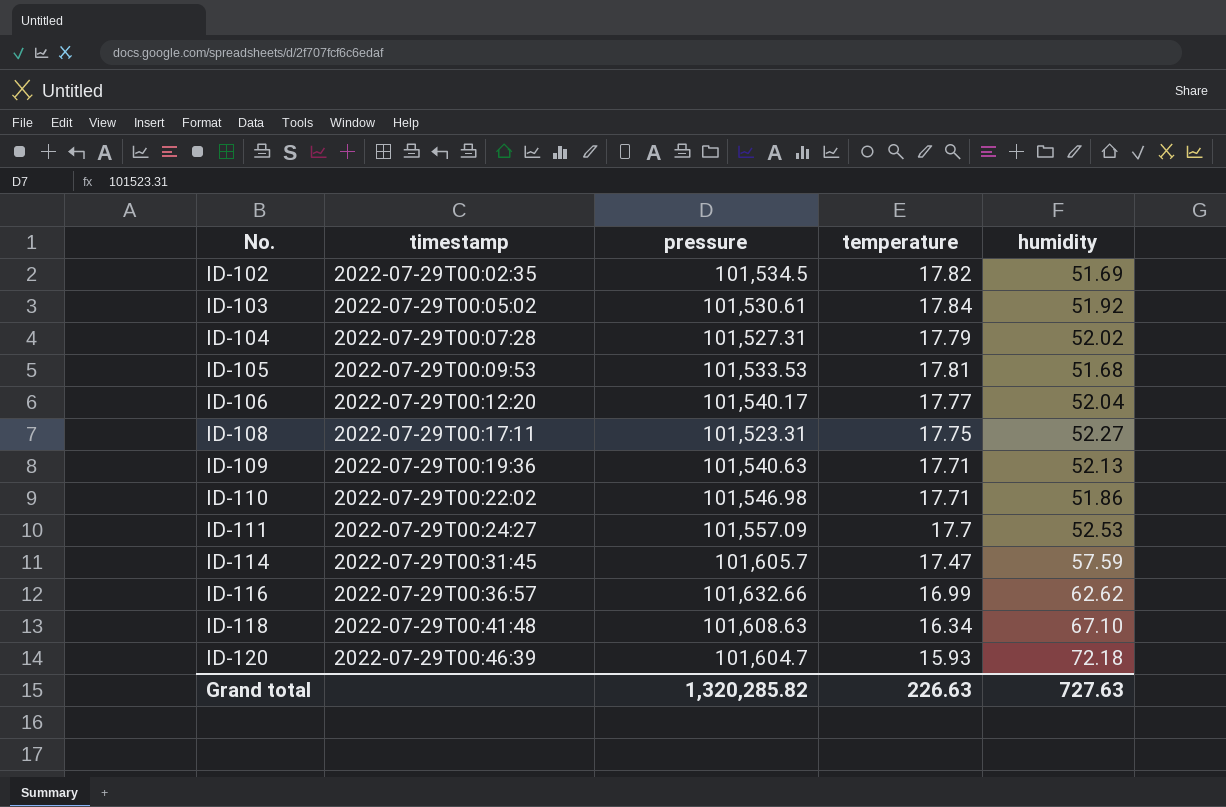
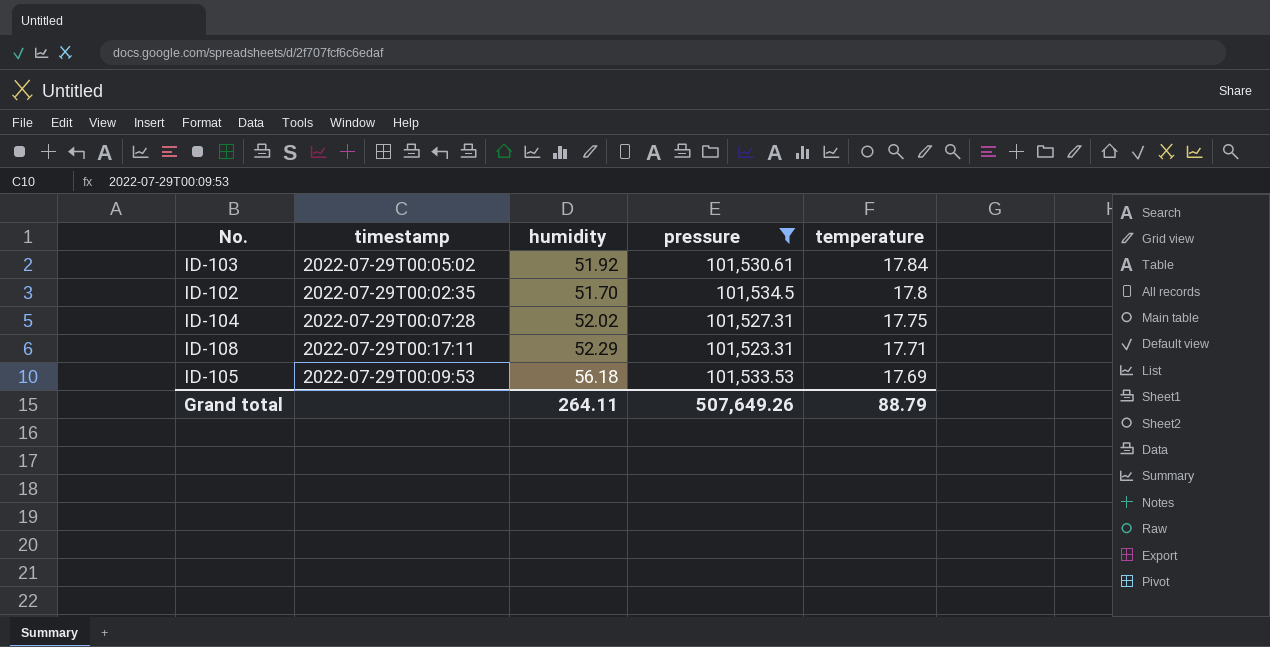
filter: none -> pressure <= 101,534.5
row order: No. ascending -> temperature descending
column humidity | position: 5 -> 3
ID-102 | humidity: 51.69 -> 51.70
ID-102 | temperature: 17.82 -> 17.8
ID-104 | temperature: 17.79 -> 17.75
ID-108 | humidity: 52.27 -> 52.29
ID-108 | temperature: 17.75 -> 17.71
ID-105 | humidity: 51.68 -> 56.18
ID-105 | temperature: 17.81 -> 17.69
Grand total | humidity: 727.63 -> 264.11
Grand total | pressure: 1,320,285.82 -> 507,649.26
Grand total | temperature: 226.63 -> 88.79

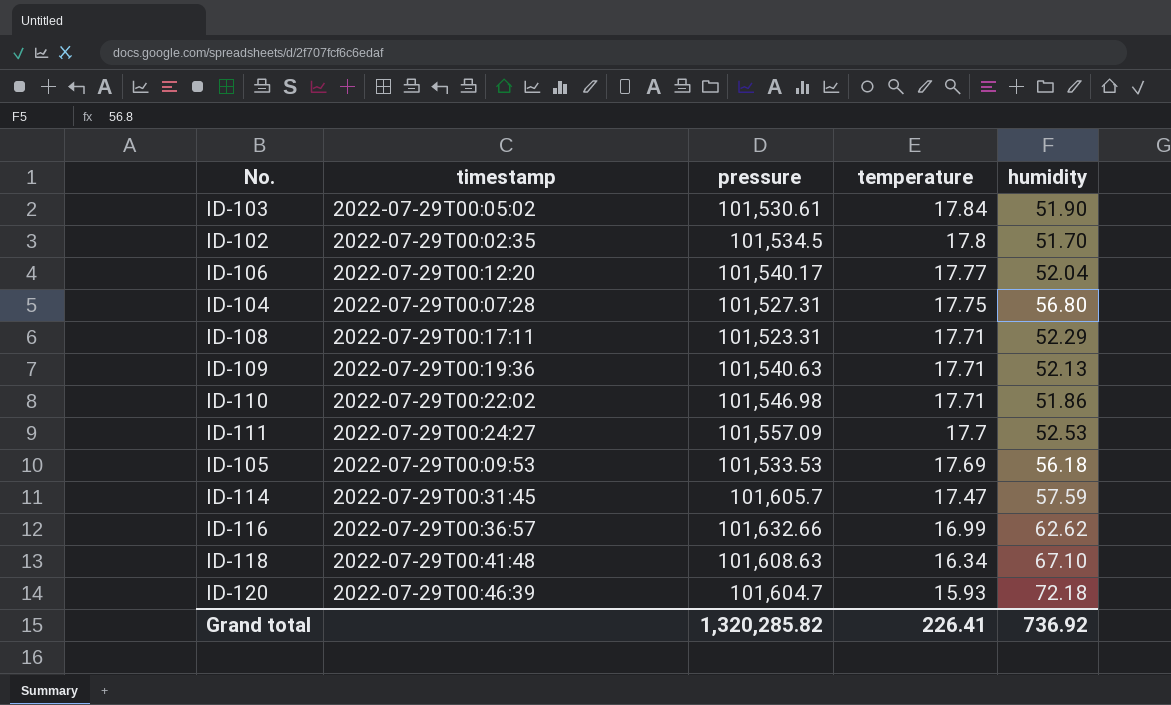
filter: pressure <= 101,534.5 -> none
column humidity | position: 3 -> 5
ID-103 | humidity: 51.92 -> 51.90
ID-104 | humidity: 52.02 -> 56.80
Grand total | pressure: 507,649.26 -> 1,320,285.82
Grand total | temperature: 88.79 -> 226.41
Grand total | humidity: 264.11 -> 736.92

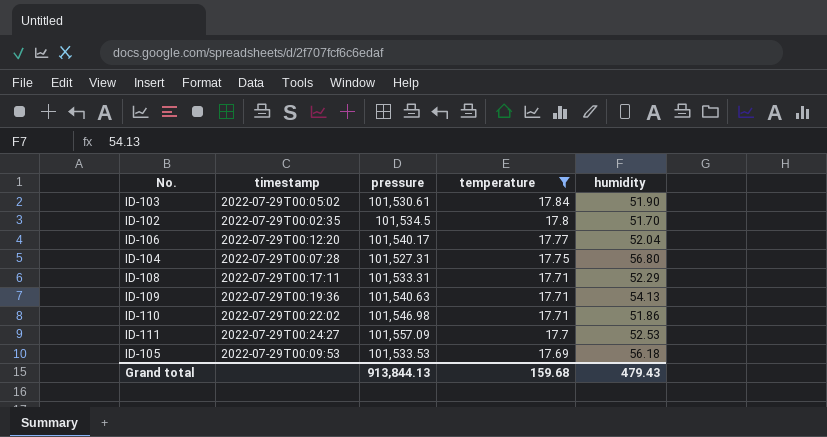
filter: none -> temperature >= 17.69
ID-108 | pressure: 101,523.31 -> 101,533.31
ID-109 | humidity: 52.13 -> 54.13
Grand total | pressure: 1,320,285.82 -> 913,844.13
Grand total | temperature: 226.41 -> 159.68
Grand total | humidity: 736.92 -> 479.43

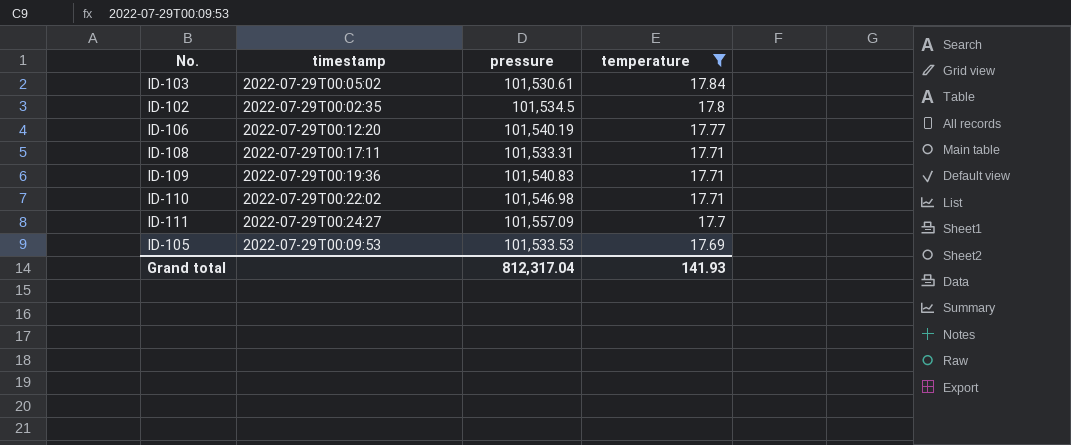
column humidity | position: 5 -> none
row ID-104: 2022-07-29T00:07:28 | 101,527.31 | 17.75 | 56.80 -> none
ID-106 | pressure: 101,540.17 -> 101,540.19
ID-109 | pressure: 101,540.63 -> 101,540.83
Grand total | pressure: 913,844.13 -> 812,317.04
Grand total | temperature: 159.68 -> 141.93

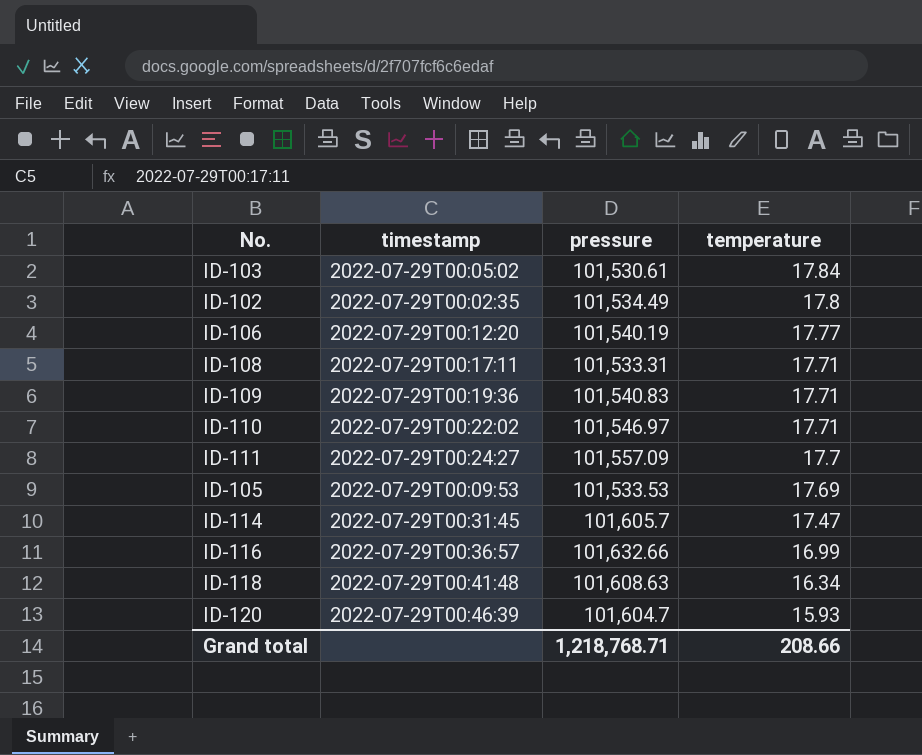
filter: temperature >= 17.69 -> none
ID-102 | pressure: 101,534.5 -> 101,534.49
ID-110 | pressure: 101,546.98 -> 101,546.97
Grand total | pressure: 812,317.04 -> 1,218,768.71
Grand total | temperature: 141.93 -> 208.66

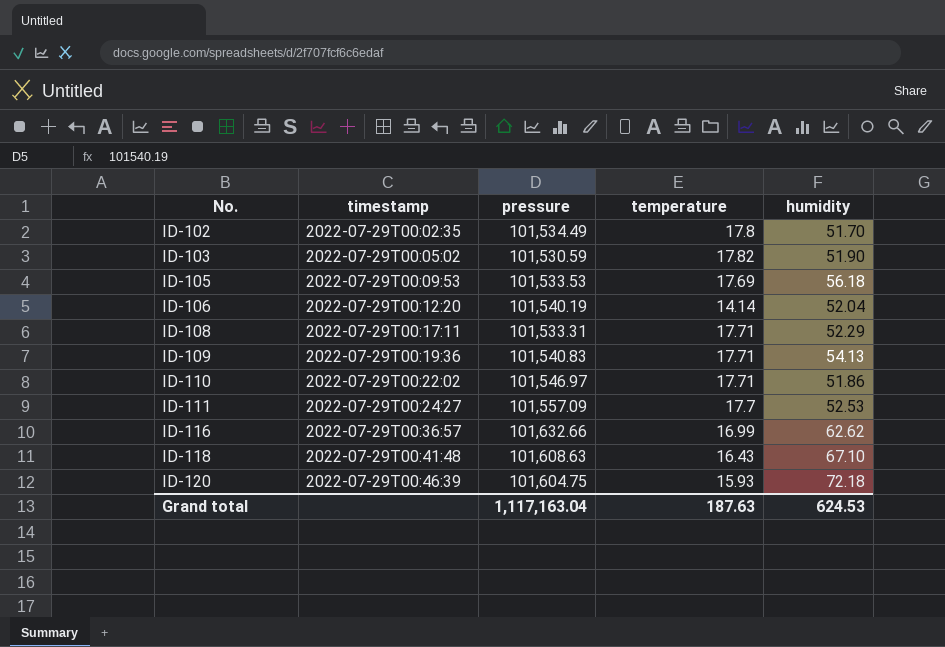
row order: temperature descending -> No. ascending
column humidity | position: none -> 5
row ID-114: 2022-07-29T00:31:45 | 101,605.7 | 17.47 -> none
ID-103 | pressure: 101,530.61 -> 101,530.59
ID-103 | temperature: 17.84 -> 17.82
ID-106 | temperature: 17.77 -> 14.14
ID-118 | temperature: 16.34 -> 16.43
ID-120 | pressure: 101,604.7 -> 101,604.75
Grand total | pressure: 1,218,768.71 -> 1,117,163.04
Grand total | temperature: 208.66 -> 187.63

